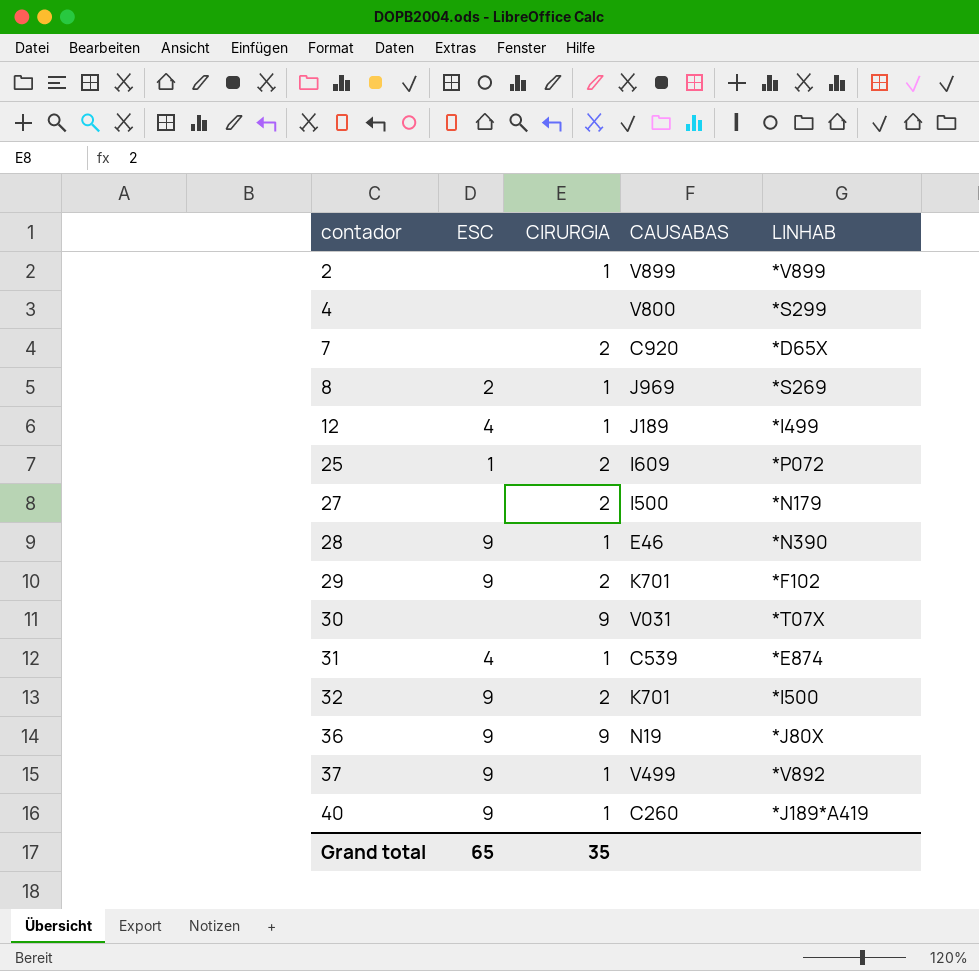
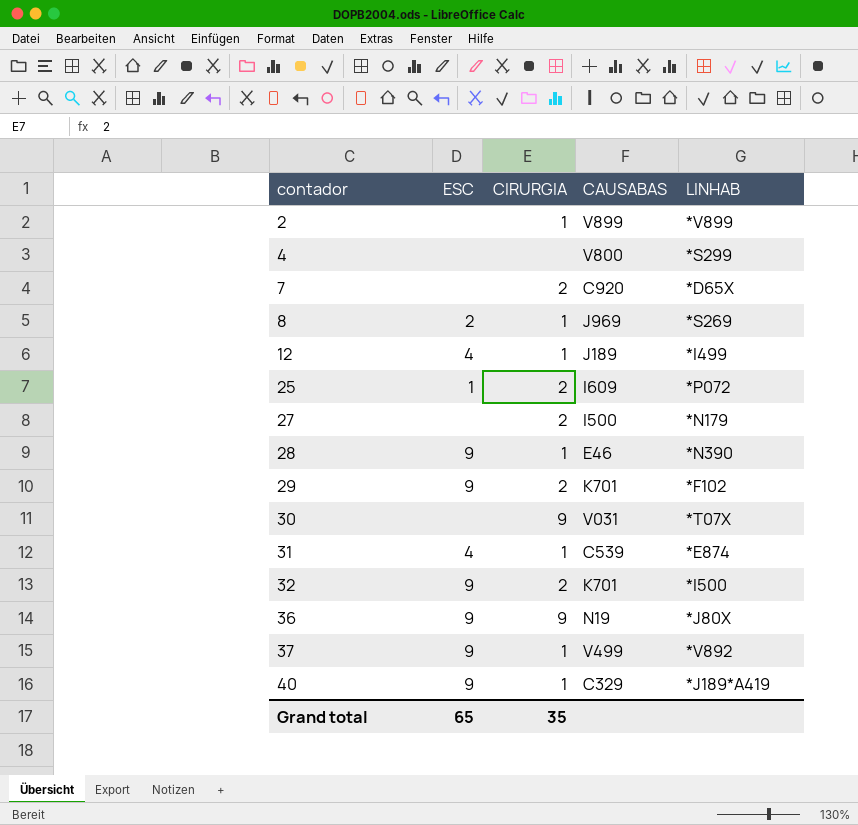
40 | CAUSABAS: C260 -> C329

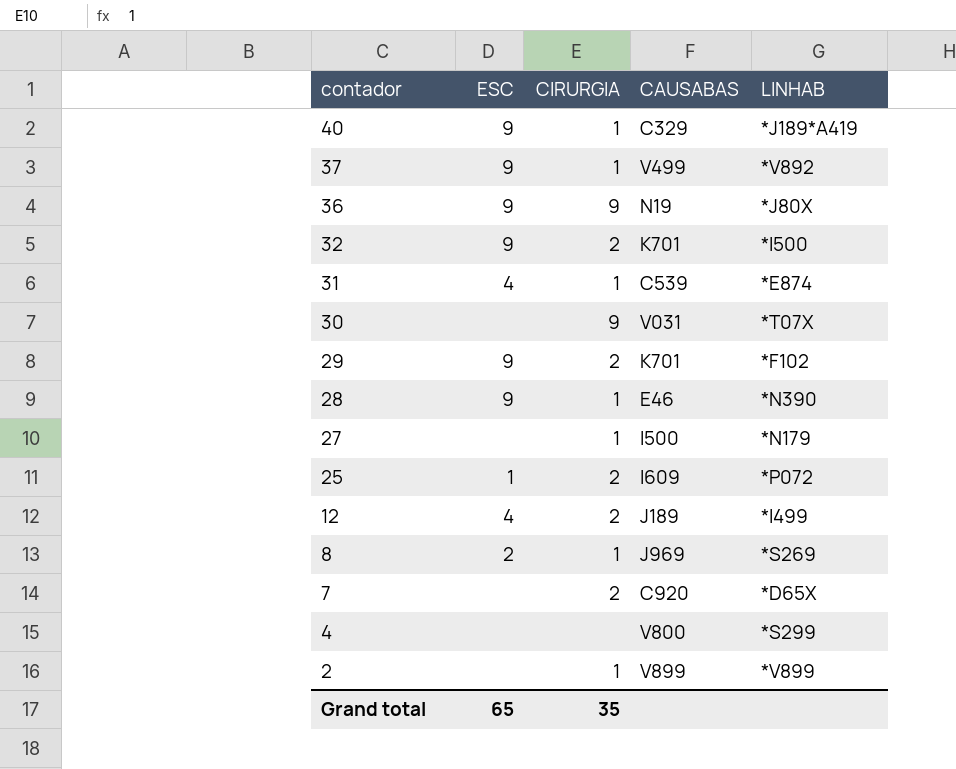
row order: contador ascending -> contador descending
27 | CIRURGIA: 2 -> 1
12 | CIRURGIA: 1 -> 2

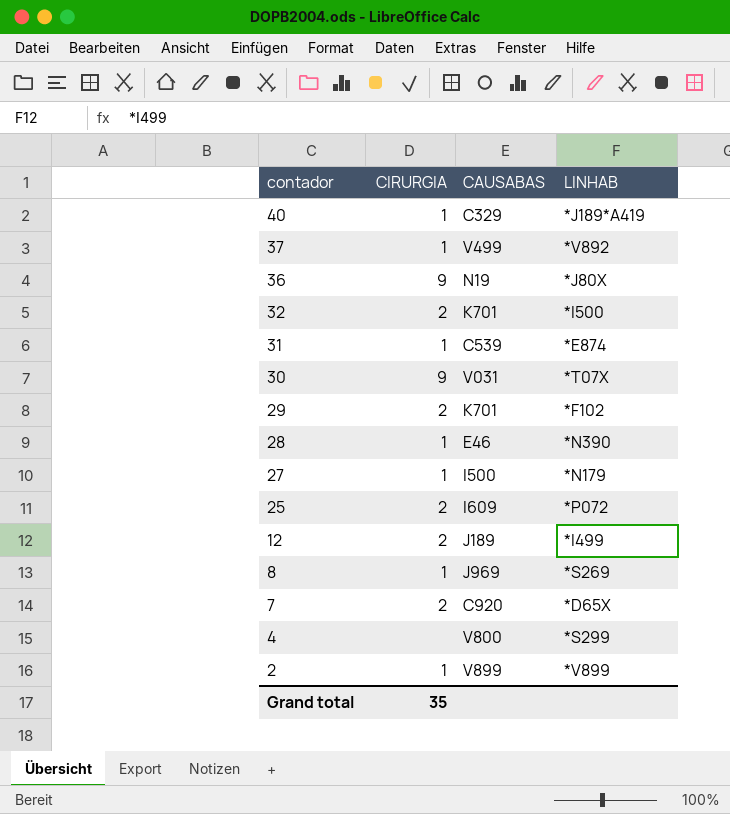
column ESC | position: 2 -> none

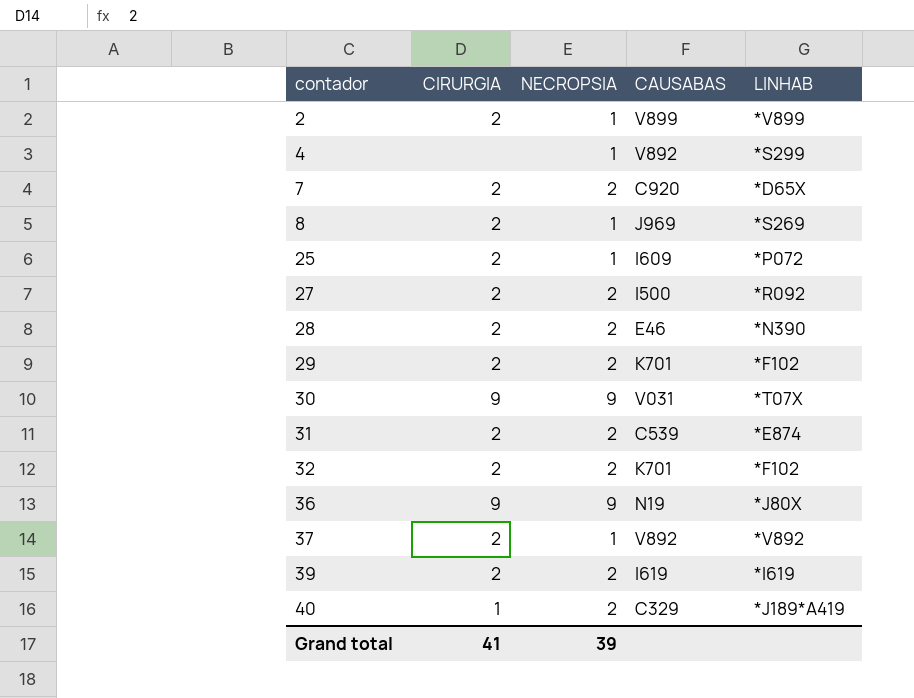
row order: contador descending -> contador ascending
column NECROPSIA | position: none -> 3
row 12: 2 | J189 | *I499 -> none
2 | CIRURGIA: 1 -> 2
4 | CAUSABAS: V800 -> V892
8 | CIRURGIA: 1 -> 2
27 | CIRURGIA: 1 -> 2
27 | LINHAB: *N179 -> *R092
28 | CIRURGIA: 1 -> 2
31 | CIRURGIA: 1 -> 2
32 | LINHAB: *I500 -> *F102
37 | CIRURGIA: 1 -> 2
37 | CAUSABAS: V499 -> V892
row 39: none -> 2 | 2 | I619 | *I619
Grand total | CIRURGIA: 35 -> 41

